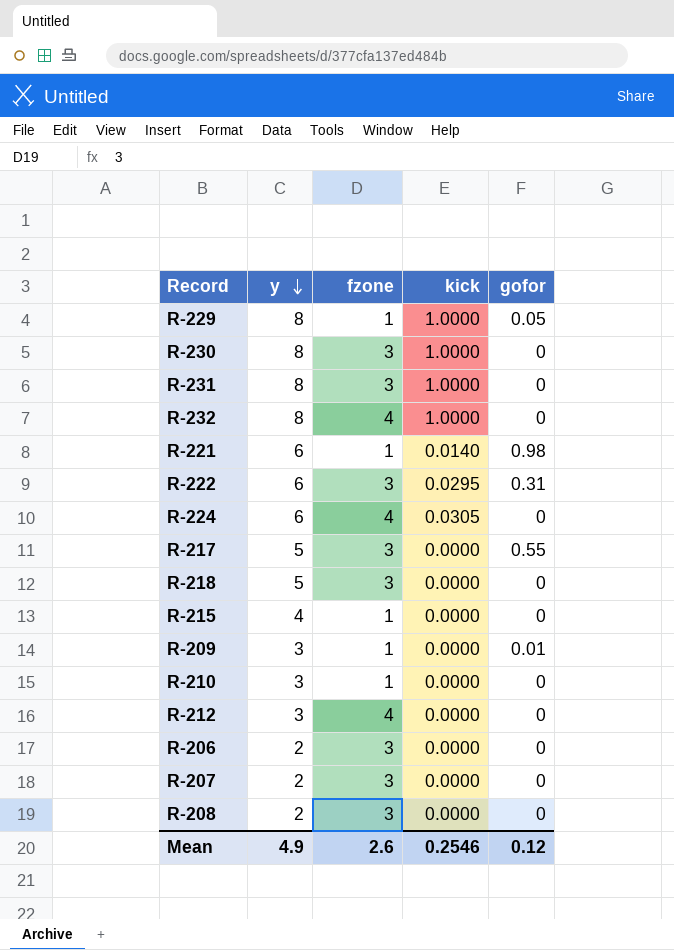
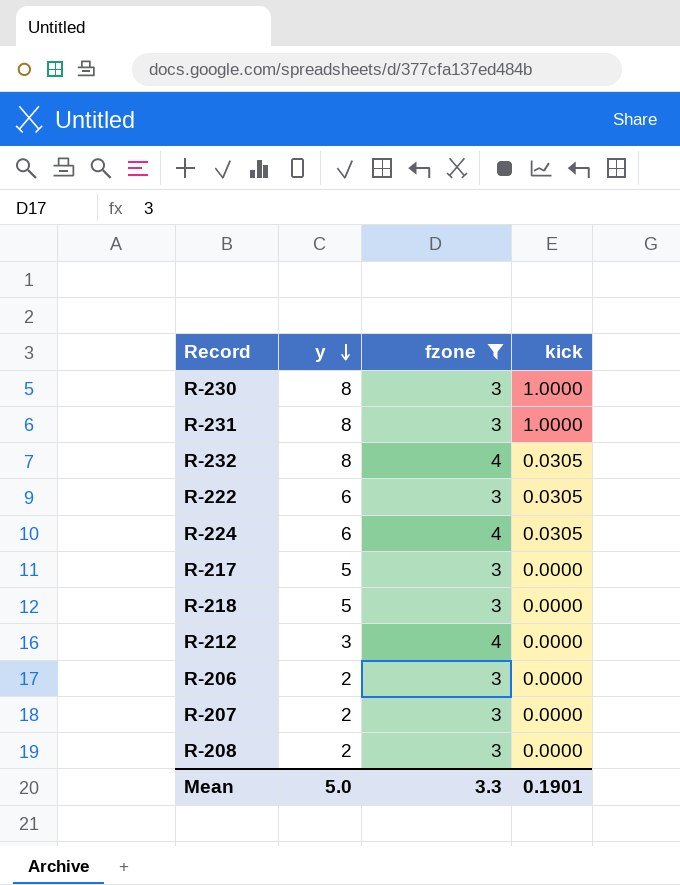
filter: none -> fzone != 1
column gofor | position: 5 -> none
R-232 | kick: 1.0000 -> 0.0305
R-222 | kick: 0.0295 -> 0.0305
Mean | y: 4.9 -> 5.0
Mean | fzone: 2.6 -> 3.3
Mean | kick: 0.2546 -> 0.1901

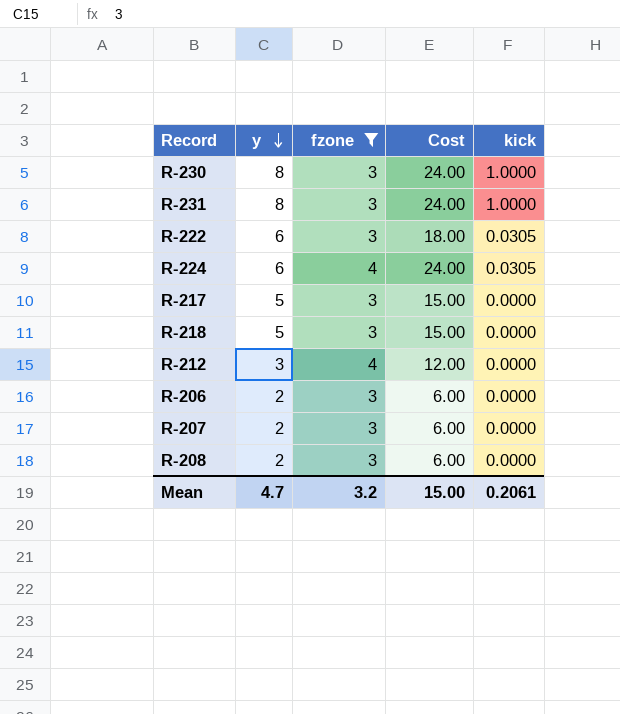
column Cost | formula: none -> [y] * [fzone]
row R-232: 8 | 4 | 0.0305 -> none
Mean | y: 5.0 -> 4.7
Mean | fzone: 3.3 -> 3.2
Mean | kick: 0.1901 -> 0.2061

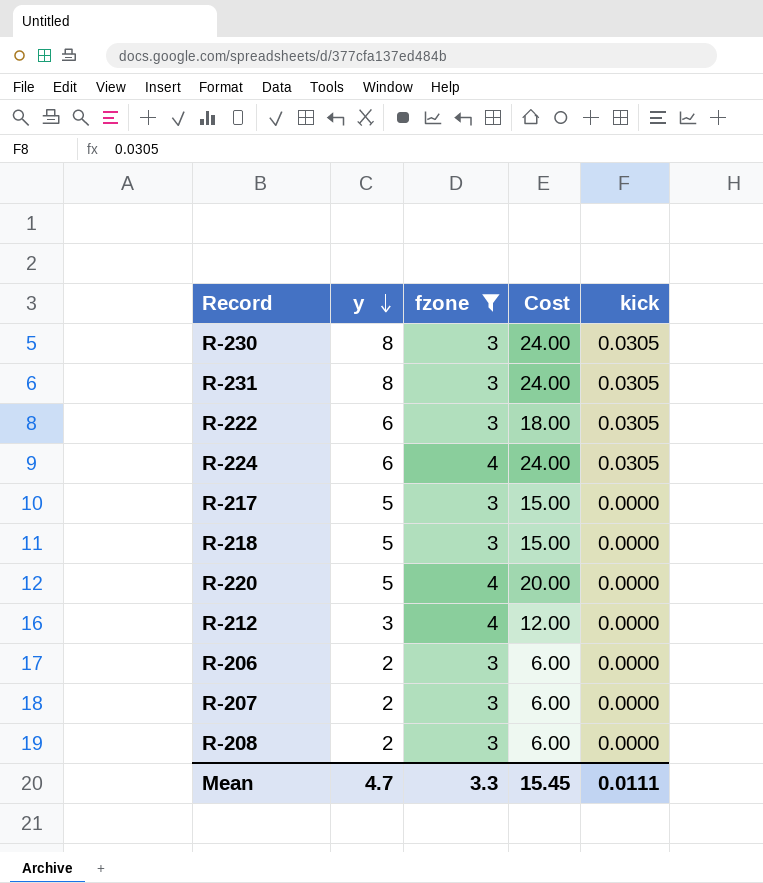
R-230 | kick: 1.0000 -> 0.0305
R-231 | kick: 1.0000 -> 0.0305
row R-220: none -> 5 | 4 | 20.00 | 0.0000
Mean | fzone: 3.2 -> 3.3
Mean | Cost: 15.00 -> 15.45
Mean | kick: 0.2061 -> 0.0111

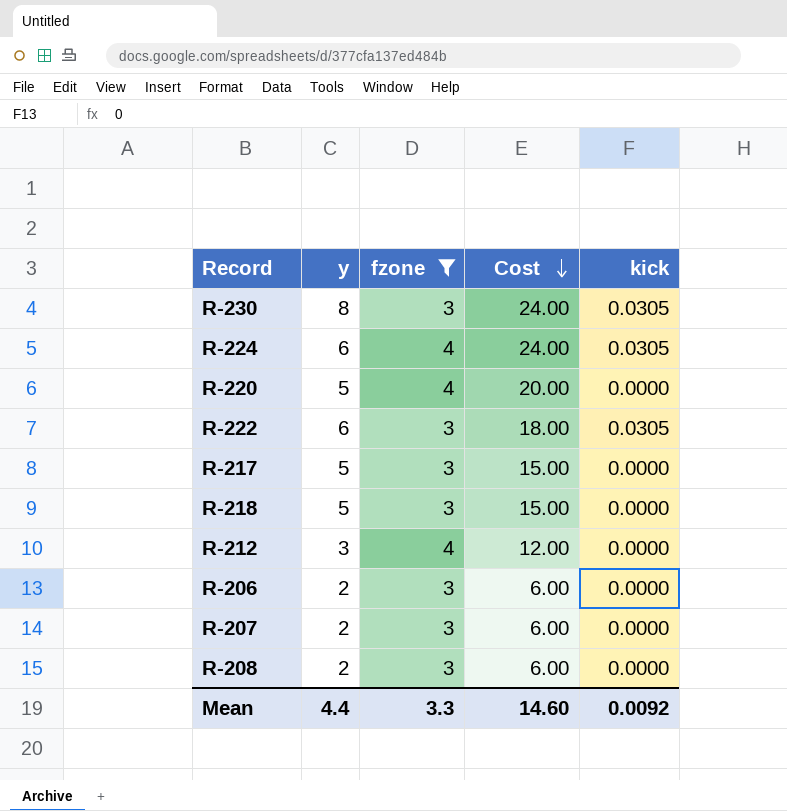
row order: y descending -> Cost descending
row R-231: 8 | 3 | 24.00 | 0.0305 -> none
Mean | y: 4.7 -> 4.4
Mean | Cost: 15.45 -> 14.60
Mean | kick: 0.0111 -> 0.0092

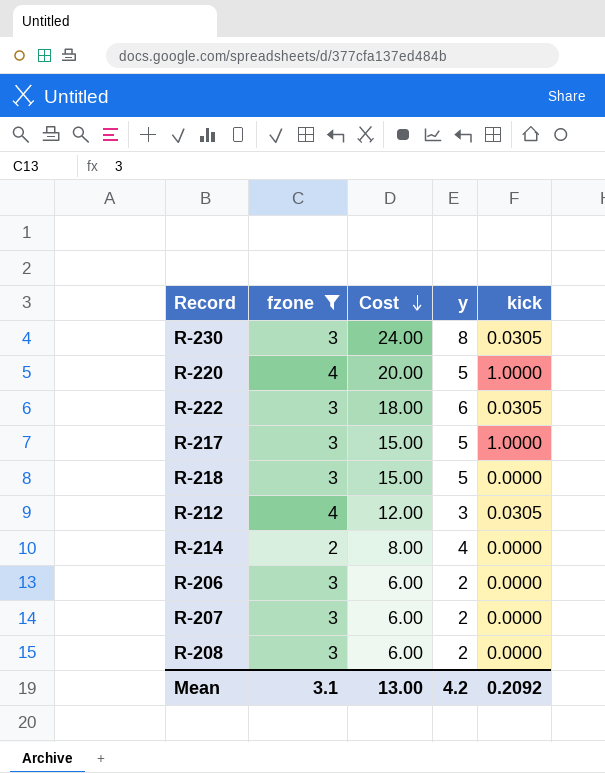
column y | position: 2 -> 4
row R-224: 6 | 4 | 24.00 | 0.0305 -> none
R-220 | kick: 0.0000 -> 1.0000
R-217 | kick: 0.0000 -> 1.0000
R-212 | kick: 0.0000 -> 0.0305
row R-214: none -> 2 | 8.00 | 4 | 0.0000
Mean | fzone: 3.3 -> 3.1
Mean | Cost: 14.60 -> 13.00
Mean | y: 4.4 -> 4.2
Mean | kick: 0.0092 -> 0.2092

